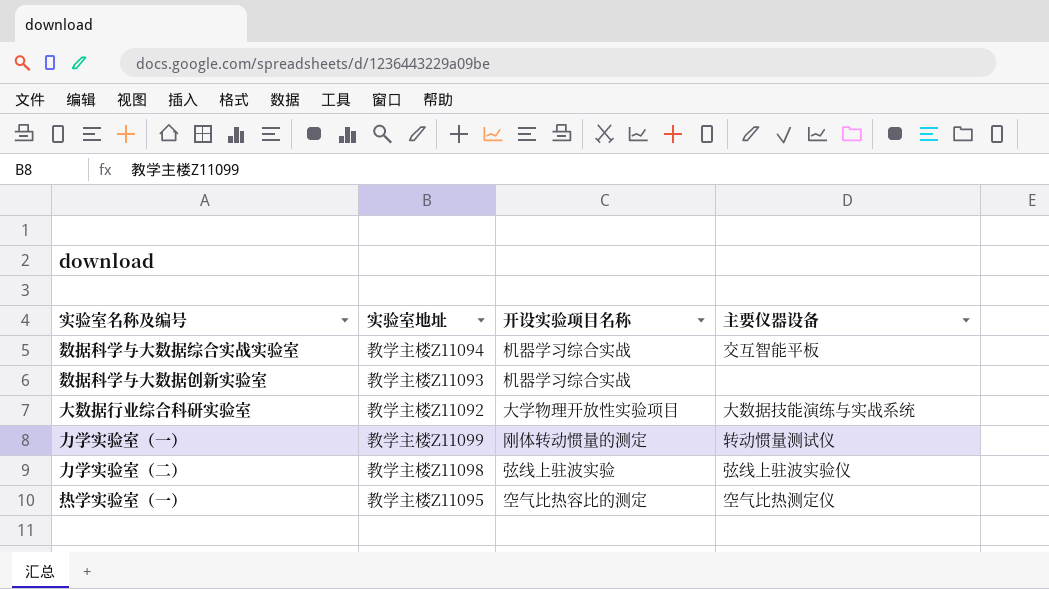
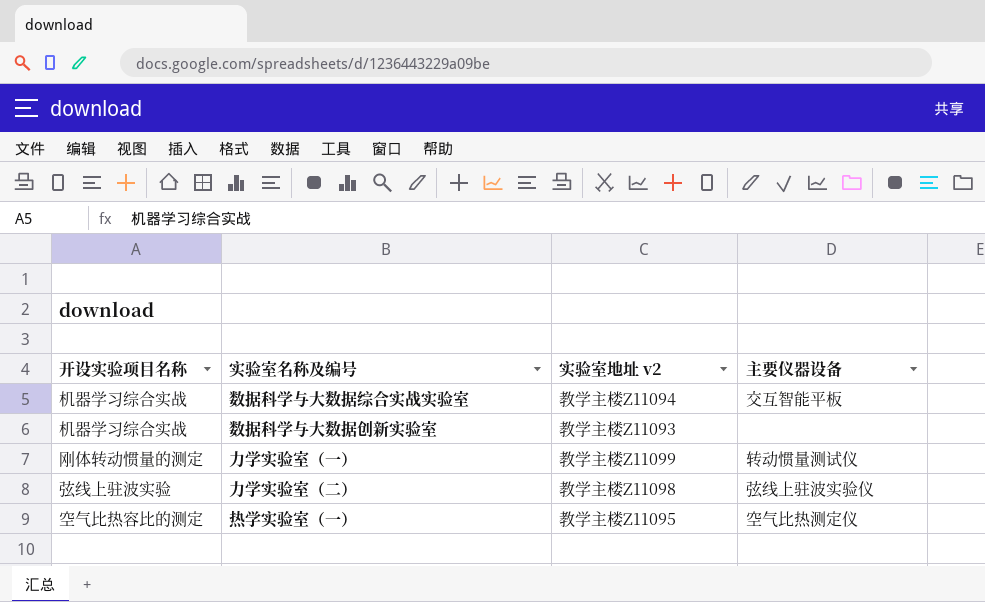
column 开设实验项目名称 | position: 3 -> 1
column name: 实验室地址 -> 实验室地址 v2
row 大数据行业综合科研实验室: 教学主楼Z11092 | 大学物理开放性实验项目 | 大数据技能演练与实战系统 -> none

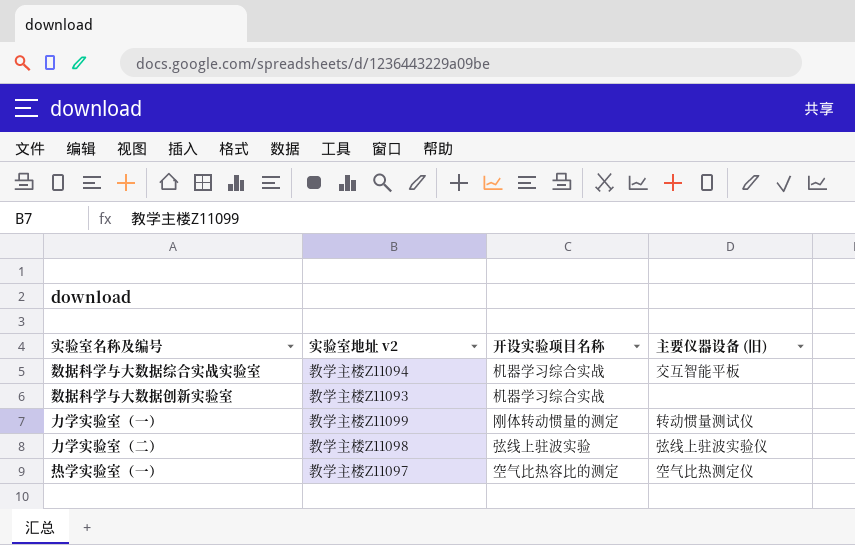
column 开设实验项目名称 | position: 1 -> 3
column name: 主要仪器设备 -> 主要仪器设备 (旧)
热学实验室（一） | 实验室地址 v2: 教学主楼Z11095 -> 教学主楼Z11097

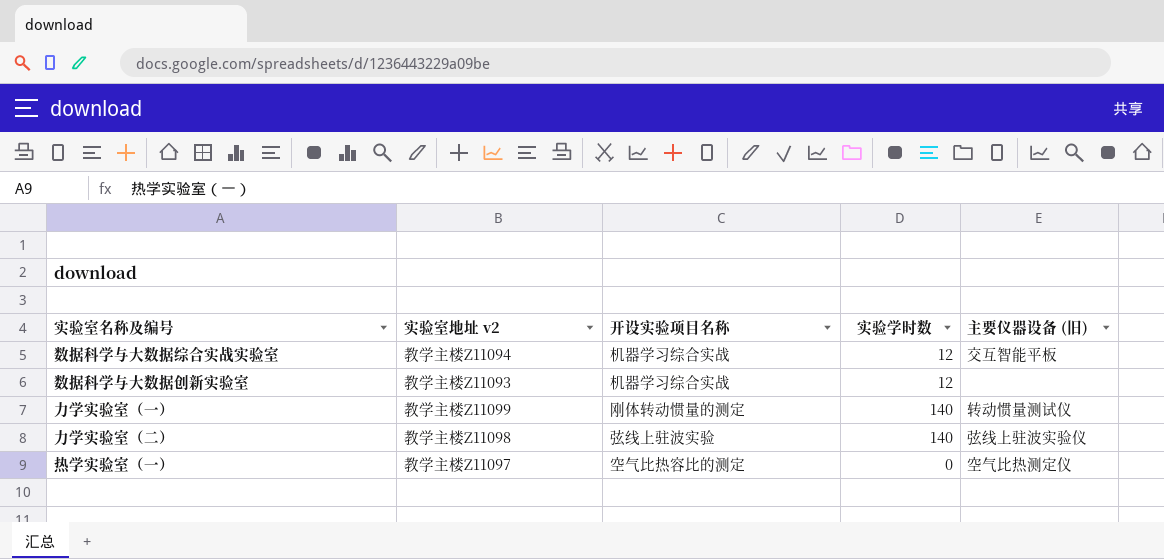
column 实验学时数 | position: none -> 4

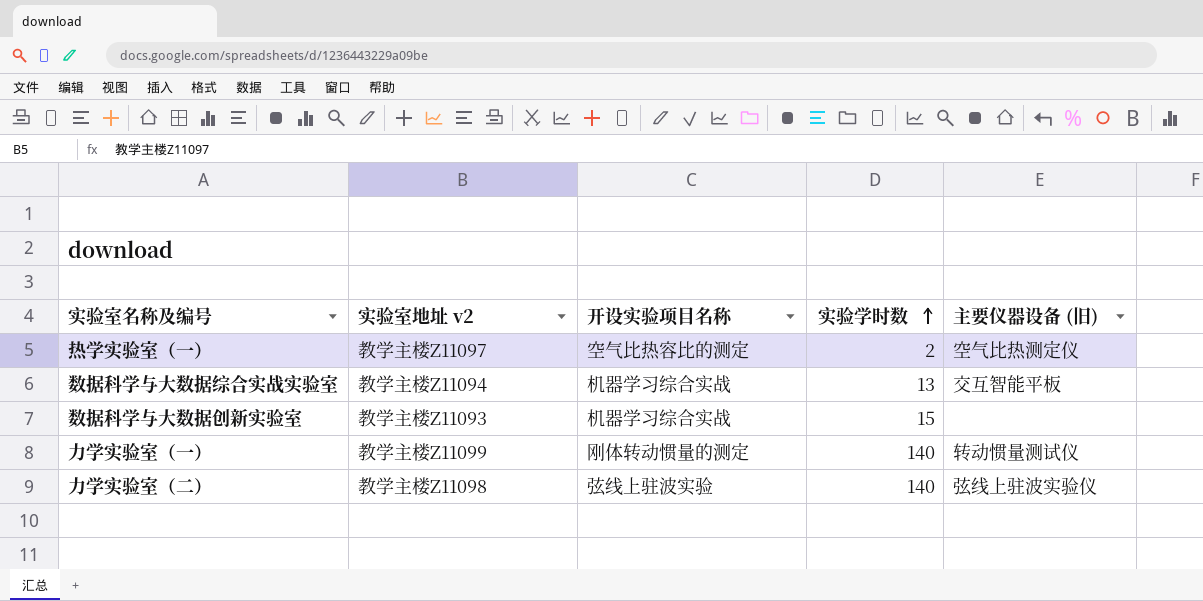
row order: none -> 实验学时数 ascending
热学实验室（一） | 实验学时数: 0 -> 2
数据科学与大数据综合实战实验室 | 实验学时数: 12 -> 13
数据科学与大数据创新实验室 | 实验学时数: 12 -> 15

